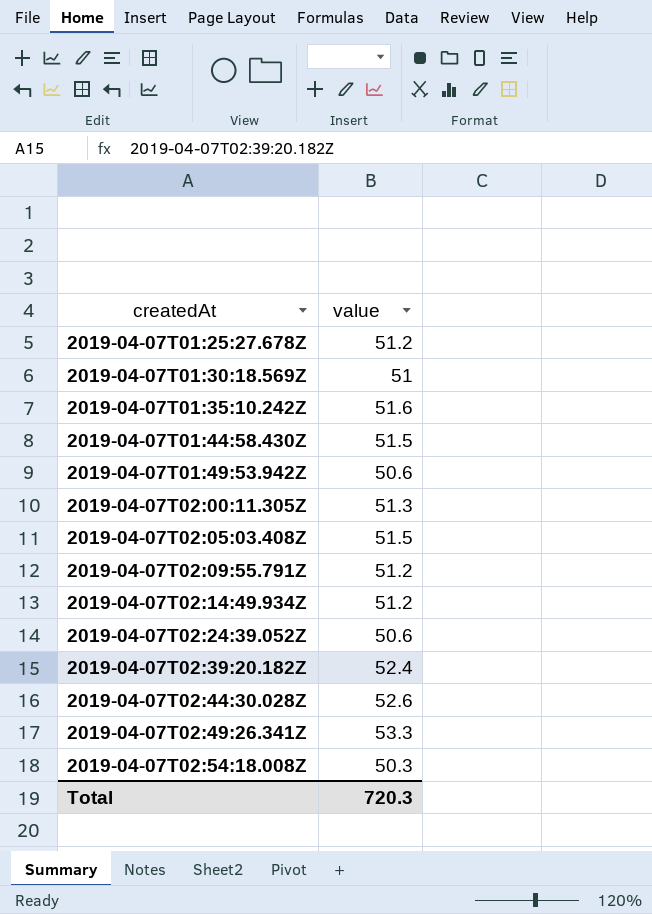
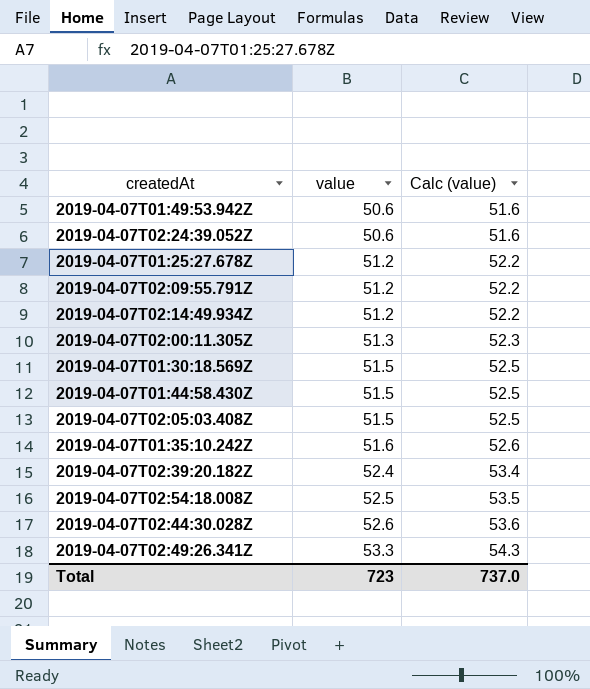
row order: createdAt ascending -> value ascending
column Calc (value) | formula: none -> [value] + 1
2019-04-07T01:30:18.569Z | value: 51 -> 51.5
2019-04-07T02:54:18.008Z | value: 50.3 -> 52.5
Total | value: 720.3 -> 723

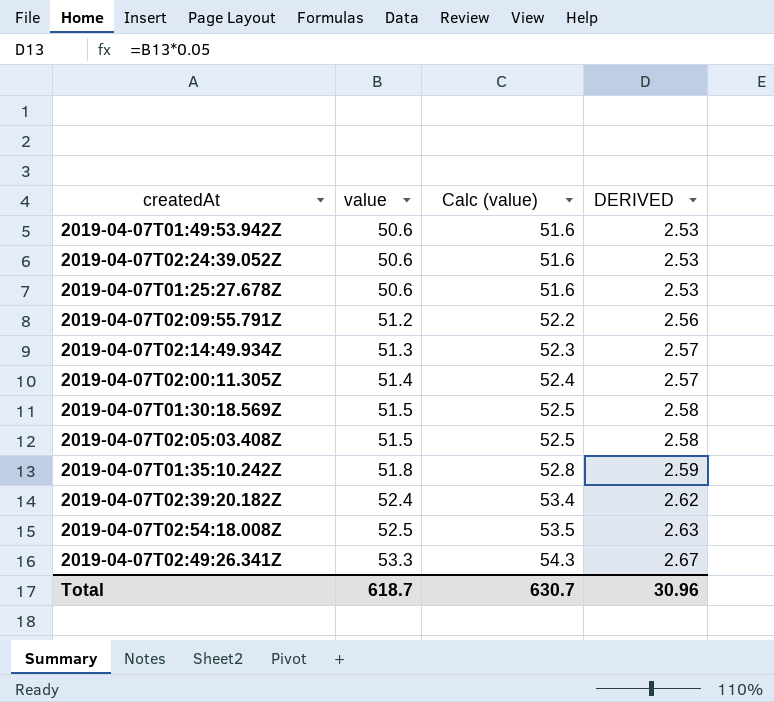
column DERIVED | formula: none -> [value] * 0.05
row 2019-04-07T01:44:58.430Z: 51.5 | 52.5 -> none
row 2019-04-07T02:44:30.028Z: 52.6 | 53.6 -> none
2019-04-07T01:25:27.678Z | value: 51.2 -> 50.6
2019-04-07T01:25:27.678Z | Calc (value): 52.2 -> 51.6
2019-04-07T02:14:49.934Z | value: 51.2 -> 51.3
2019-04-07T02:14:49.934Z | Calc (value): 52.2 -> 52.3
2019-04-07T02:00:11.305Z | value: 51.3 -> 51.4
2019-04-07T02:00:11.305Z | Calc (value): 52.3 -> 52.4
2019-04-07T01:35:10.242Z | value: 51.6 -> 51.8
2019-04-07T01:35:10.242Z | Calc (value): 52.6 -> 52.8
Total | value: 723 -> 618.7
Total | Calc (value): 737.0 -> 630.7

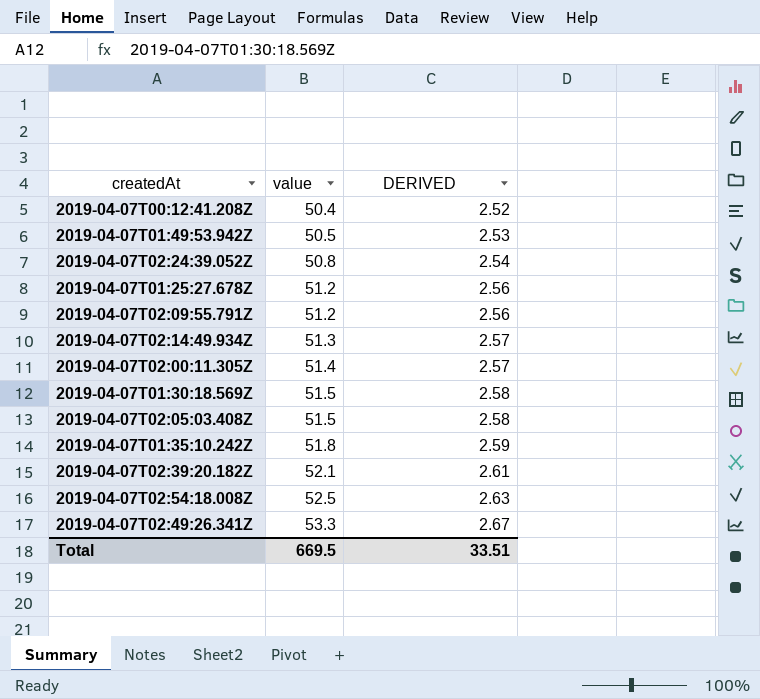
column Calc (value) | formula: [value] + 1 -> none
row 2019-04-07T00:12:41.208Z: none -> 50.4 | 2.52
2019-04-07T01:49:53.942Z | value: 50.6 -> 50.5
2019-04-07T02:24:39.052Z | value: 50.6 -> 50.8
2019-04-07T02:24:39.052Z | DERIVED: 2.53 -> 2.54
2019-04-07T01:25:27.678Z | value: 50.6 -> 51.2
2019-04-07T01:25:27.678Z | DERIVED: 2.53 -> 2.56
2019-04-07T02:39:20.182Z | value: 52.4 -> 52.1
2019-04-07T02:39:20.182Z | DERIVED: 2.62 -> 2.61
Total | value: 618.7 -> 669.5
Total | DERIVED: 30.96 -> 33.51

